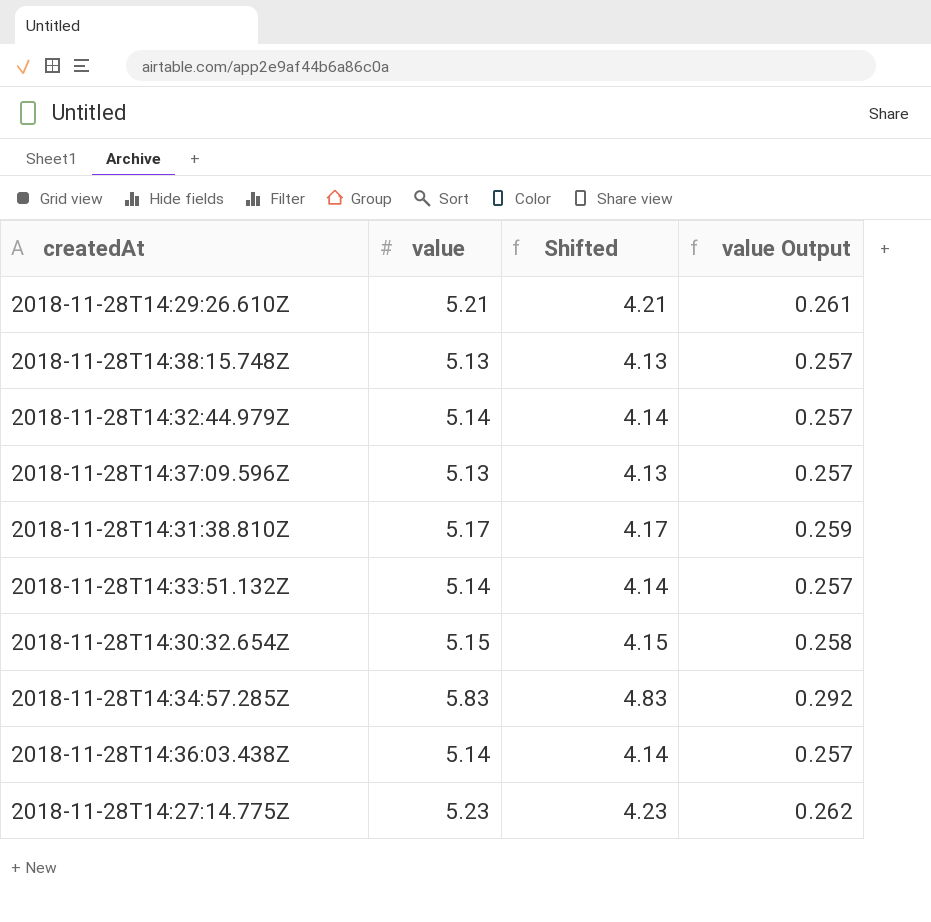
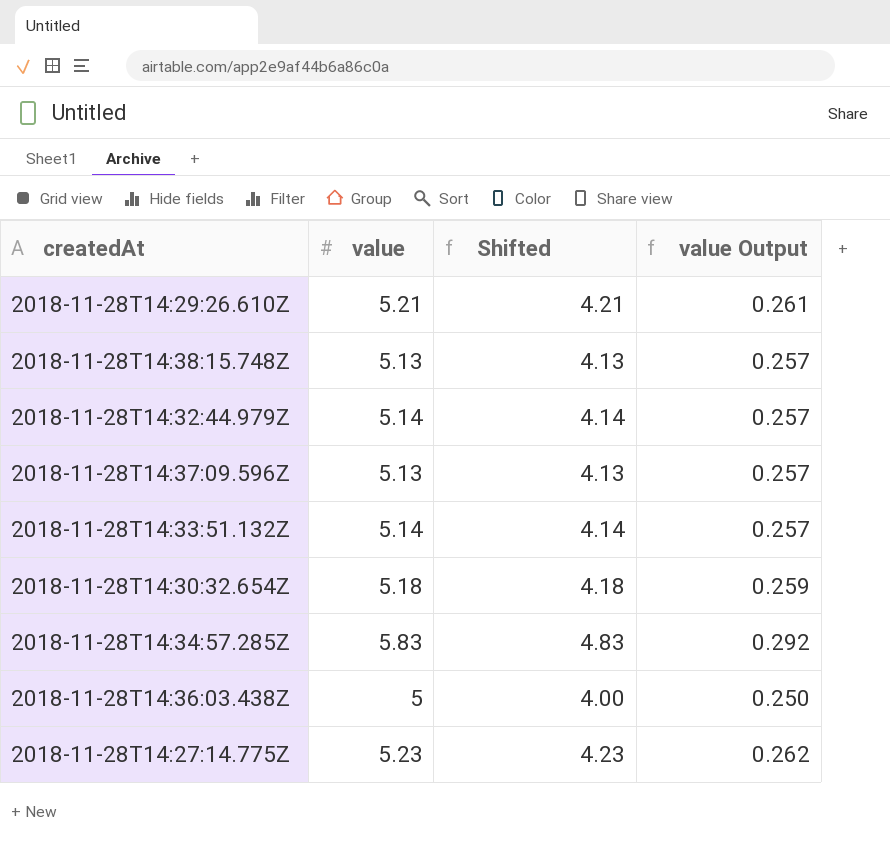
row 2018-11-28T14:31:38.810Z: 5.17 | 4.17 | 0.259 -> none
2018-11-28T14:30:32.654Z | value: 5.15 -> 5.18
2018-11-28T14:30:32.654Z | Shifted: 4.15 -> 4.18
2018-11-28T14:30:32.654Z | value Output: 0.258 -> 0.259
2018-11-28T14:36:03.438Z | value: 5.14 -> 5
2018-11-28T14:36:03.438Z | Shifted: 4.14 -> 4.00
2018-11-28T14:36:03.438Z | value Output: 0.257 -> 0.250

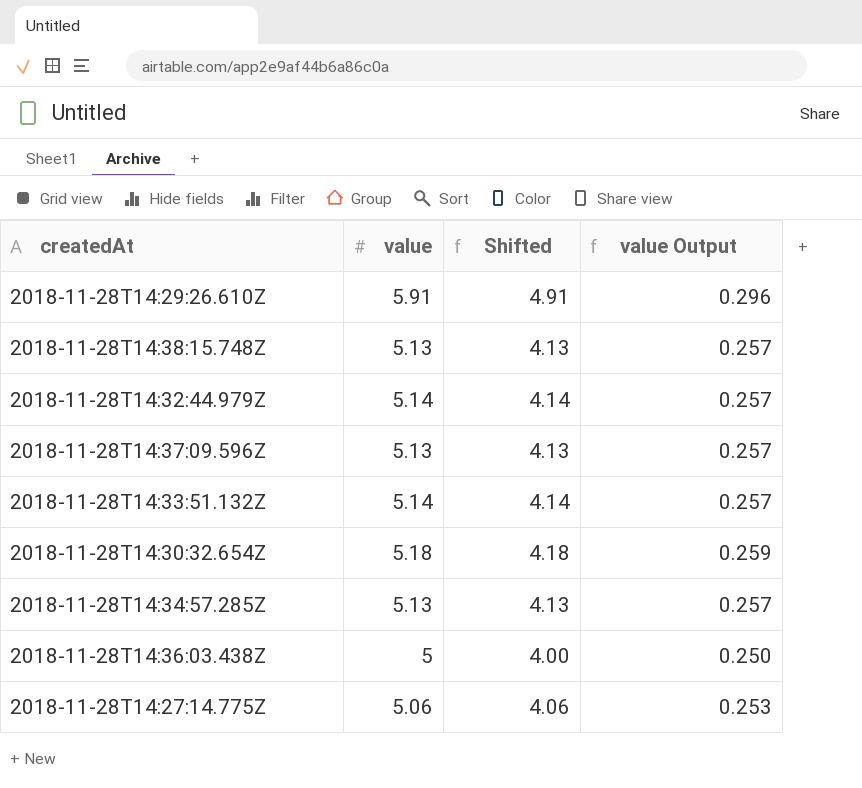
2018-11-28T14:29:26.610Z | value: 5.21 -> 5.91
2018-11-28T14:29:26.610Z | Shifted: 4.21 -> 4.91
2018-11-28T14:29:26.610Z | value Output: 0.261 -> 0.296
2018-11-28T14:34:57.285Z | value: 5.83 -> 5.13
2018-11-28T14:34:57.285Z | Shifted: 4.83 -> 4.13
2018-11-28T14:34:57.285Z | value Output: 0.292 -> 0.257
2018-11-28T14:27:14.775Z | value: 5.23 -> 5.06
2018-11-28T14:27:14.775Z | Shifted: 4.23 -> 4.06
2018-11-28T14:27:14.775Z | value Output: 0.262 -> 0.253

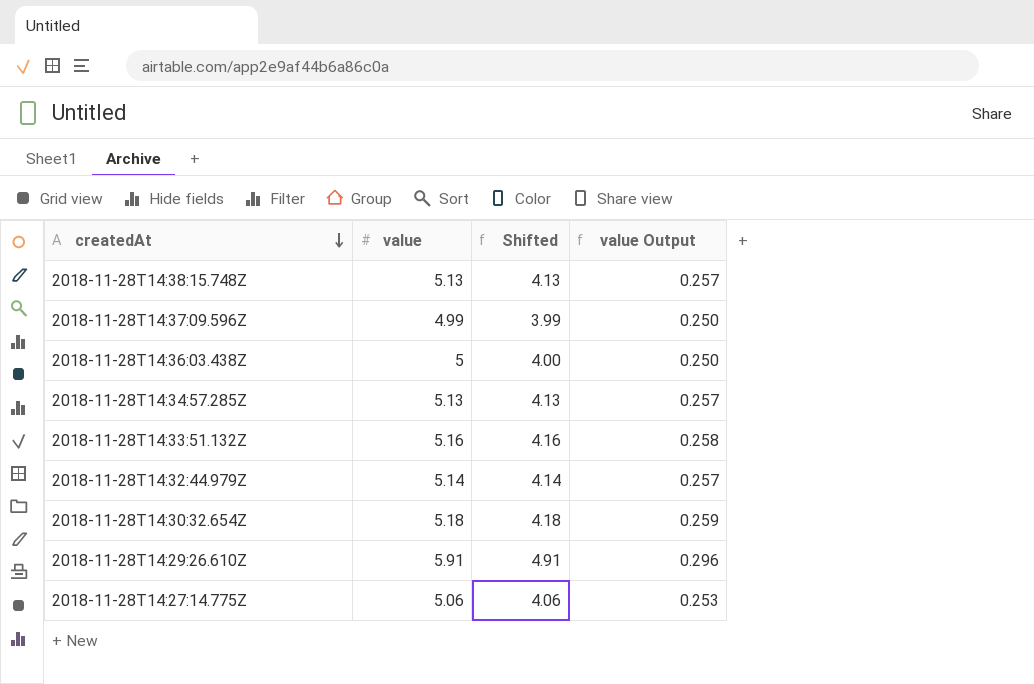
row order: none -> createdAt descending
2018-11-28T14:37:09.596Z | value: 5.13 -> 4.99
2018-11-28T14:37:09.596Z | Shifted: 4.13 -> 3.99
2018-11-28T14:37:09.596Z | value Output: 0.257 -> 0.250
2018-11-28T14:33:51.132Z | value: 5.14 -> 5.16
2018-11-28T14:33:51.132Z | Shifted: 4.14 -> 4.16
2018-11-28T14:33:51.132Z | value Output: 0.257 -> 0.258

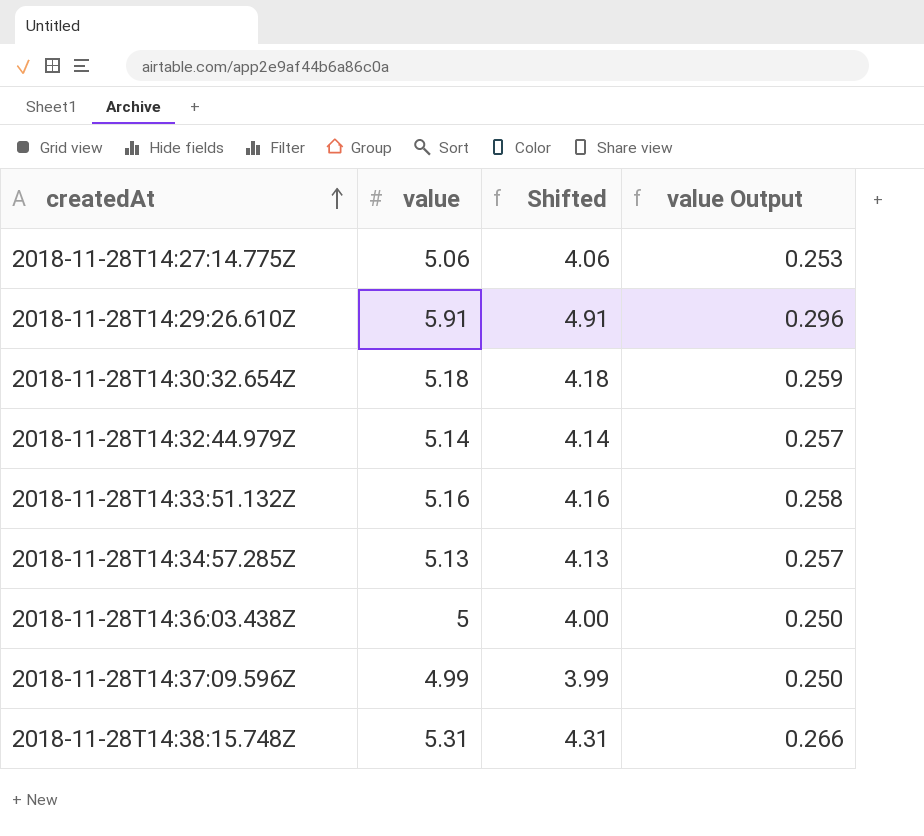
row order: createdAt descending -> createdAt ascending
2018-11-28T14:38:15.748Z | value: 5.13 -> 5.31
2018-11-28T14:38:15.748Z | Shifted: 4.13 -> 4.31
2018-11-28T14:38:15.748Z | value Output: 0.257 -> 0.266

